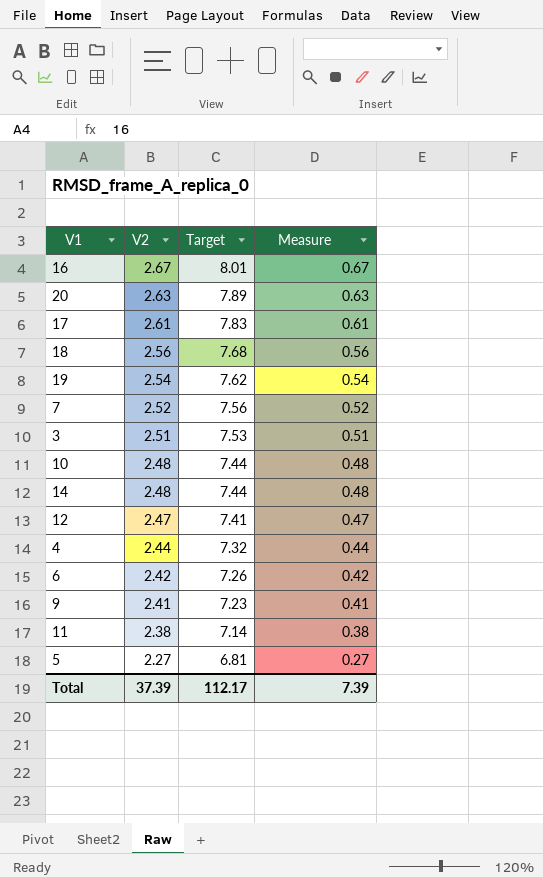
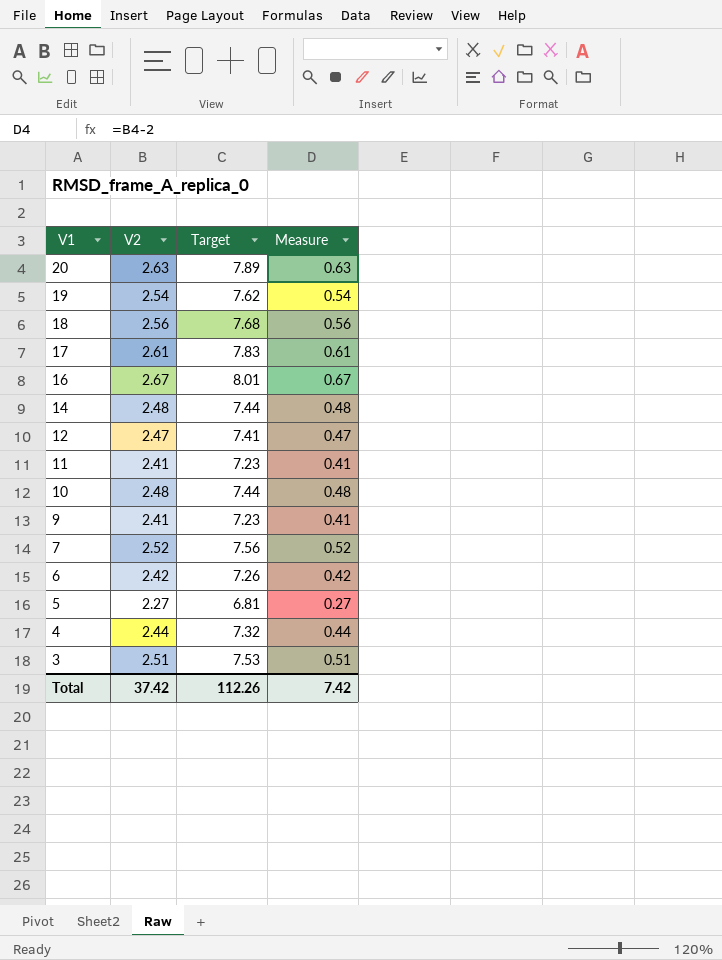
row order: V2 descending -> V1 descending
11 | V2: 2.38 -> 2.41
11 | Target: 7.14 -> 7.23
11 | Measure: 0.38 -> 0.41
Total | V2: 37.39 -> 37.42
Total | Target: 112.17 -> 112.26
Total | Measure: 7.39 -> 7.42

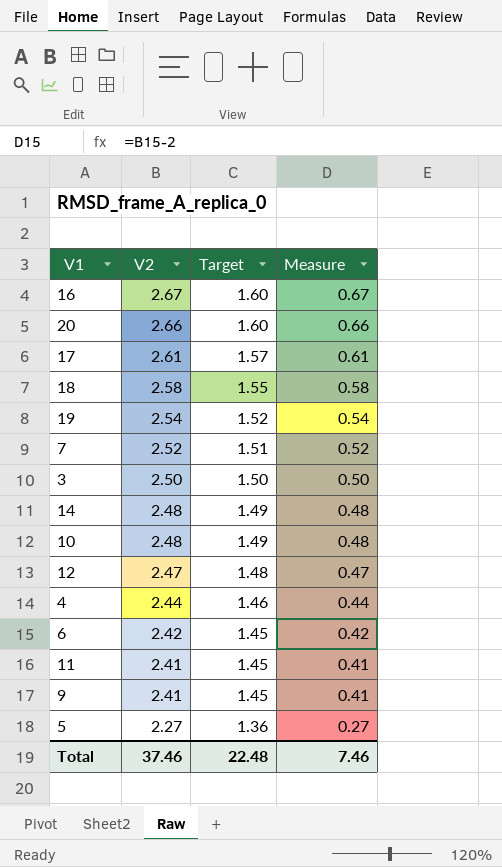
row order: V1 descending -> V2 descending
column Target | formula: [V2] * 3 -> [V2] * 0.6
20 | V2: 2.63 -> 2.66
20 | Measure: 0.63 -> 0.66
18 | V2: 2.56 -> 2.58
18 | Measure: 0.56 -> 0.58
3 | V2: 2.51 -> 2.50
3 | Measure: 0.51 -> 0.50
Total | V2: 37.42 -> 37.46
Total | Target: 112.26 -> 22.48
Total | Measure: 7.42 -> 7.46

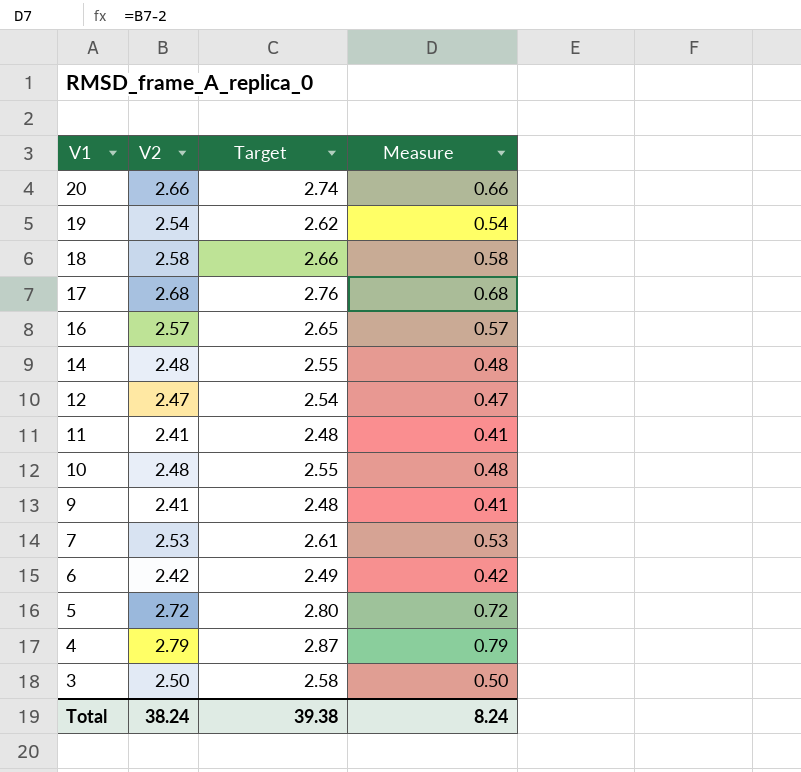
row order: V2 descending -> V1 descending
column Target | formula: [V2] * 0.6 -> [V2] * 1.03
17 | V2: 2.61 -> 2.68
17 | Measure: 0.61 -> 0.68
16 | V2: 2.67 -> 2.57
16 | Measure: 0.67 -> 0.57
7 | V2: 2.52 -> 2.53
7 | Measure: 0.52 -> 0.53
5 | V2: 2.27 -> 2.72
5 | Measure: 0.27 -> 0.72
4 | V2: 2.44 -> 2.79
4 | Measure: 0.44 -> 0.79
Total | V2: 37.46 -> 38.24
Total | Target: 22.48 -> 39.38
Total | Measure: 7.46 -> 8.24

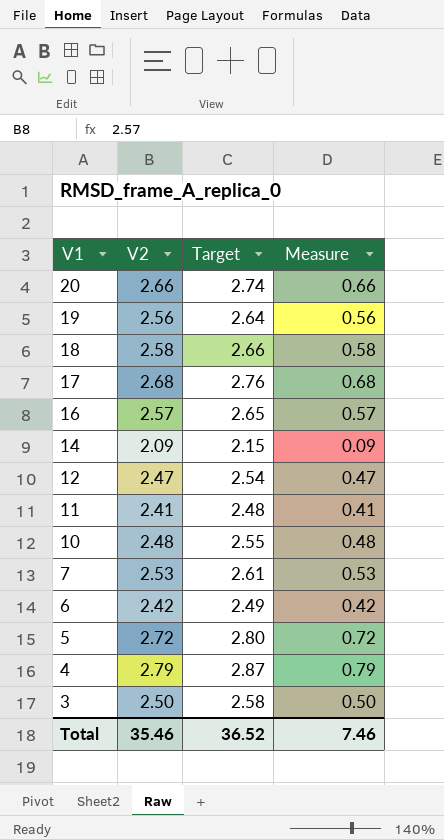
row 9: 2.41 | 2.48 | 0.41 -> none
19 | V2: 2.54 -> 2.56
19 | Target: 2.62 -> 2.64
19 | Measure: 0.54 -> 0.56
14 | V2: 2.48 -> 2.09
14 | Target: 2.55 -> 2.15
14 | Measure: 0.48 -> 0.09
Total | V2: 38.24 -> 35.46
Total | Target: 39.38 -> 36.52
Total | Measure: 8.24 -> 7.46

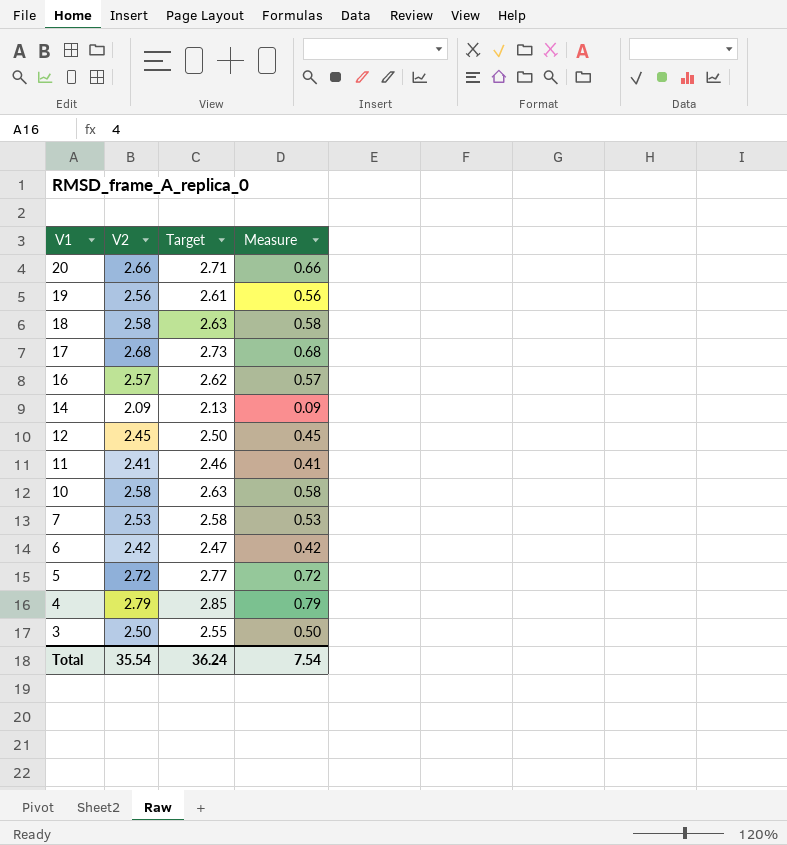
column Target | formula: [V2] * 1.03 -> [V2] * 1.02
12 | V2: 2.47 -> 2.45
12 | Measure: 0.47 -> 0.45
10 | V2: 2.48 -> 2.58
10 | Measure: 0.48 -> 0.58
Total | V2: 35.46 -> 35.54
Total | Target: 36.52 -> 36.24
Total | Measure: 7.46 -> 7.54

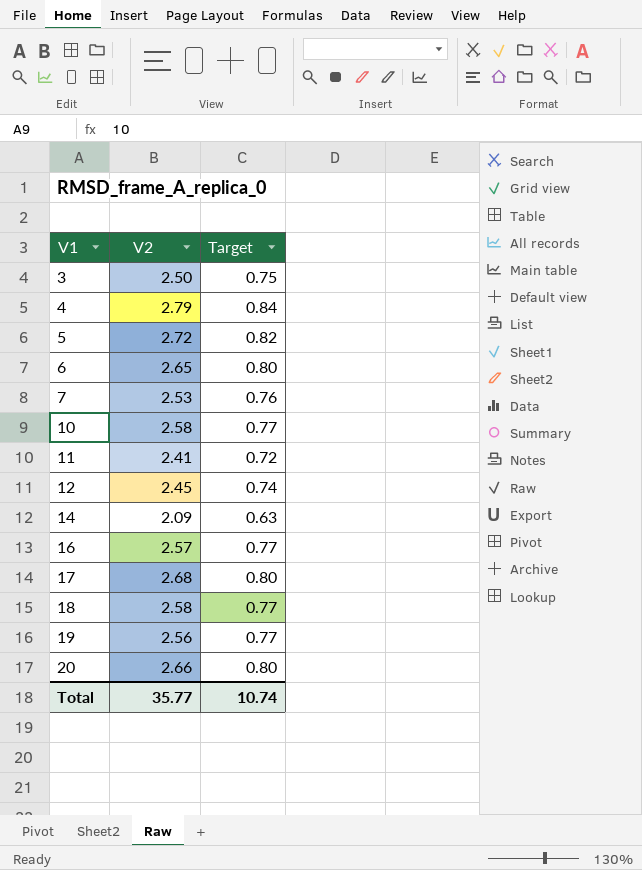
row order: V1 descending -> V1 ascending
column Measure | formula: [V2] - 2 -> none
column Target | formula: [V2] * 1.02 -> [V2] * 0.3
6 | V2: 2.42 -> 2.65
Total | V2: 35.54 -> 35.77
Total | Target: 36.24 -> 10.74

